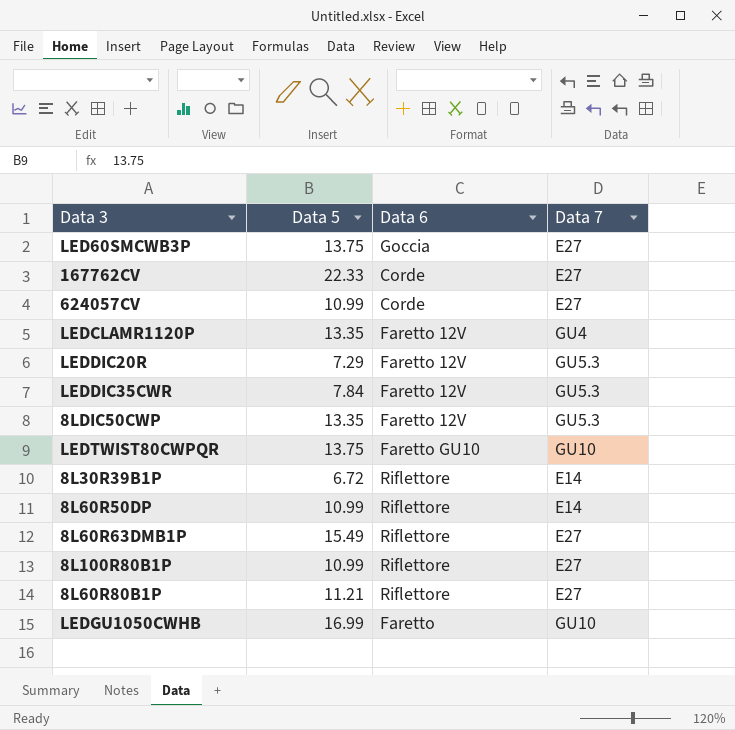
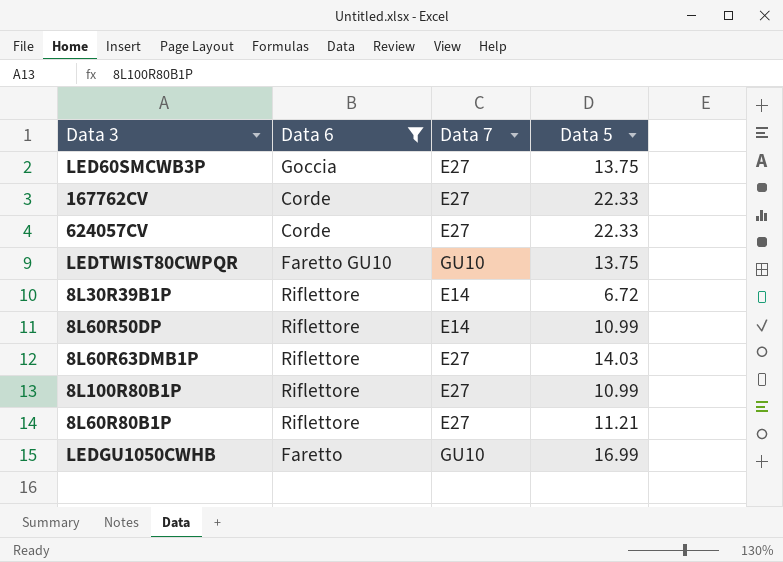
filter: none -> Data 6 != Faretto 12V
column Data 5 | position: 2 -> 4
624057CV | Data 5: 10.99 -> 22.33
8L60R63DMB1P | Data 5: 15.49 -> 14.03

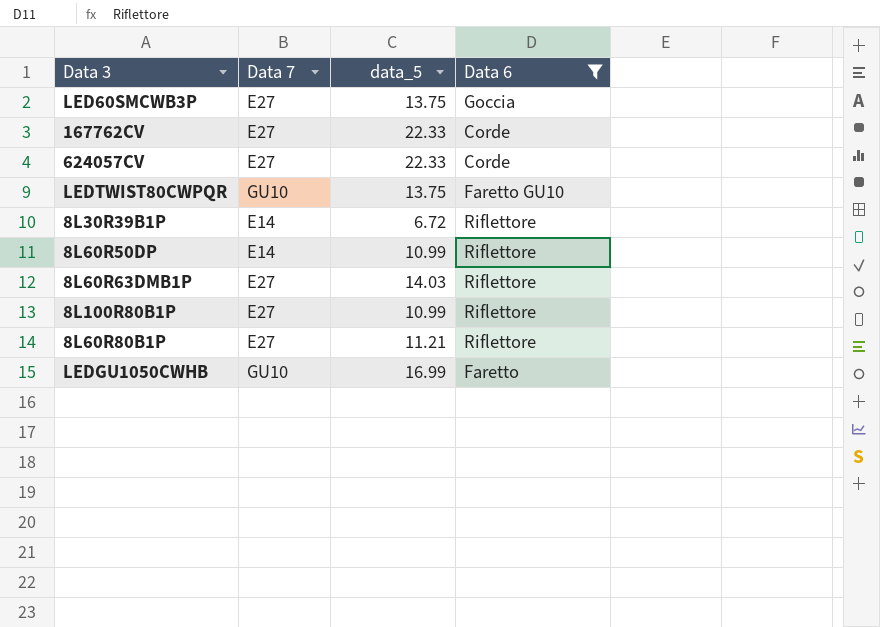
column name: Data 5 -> data_5
column Data 6 | position: 2 -> 4

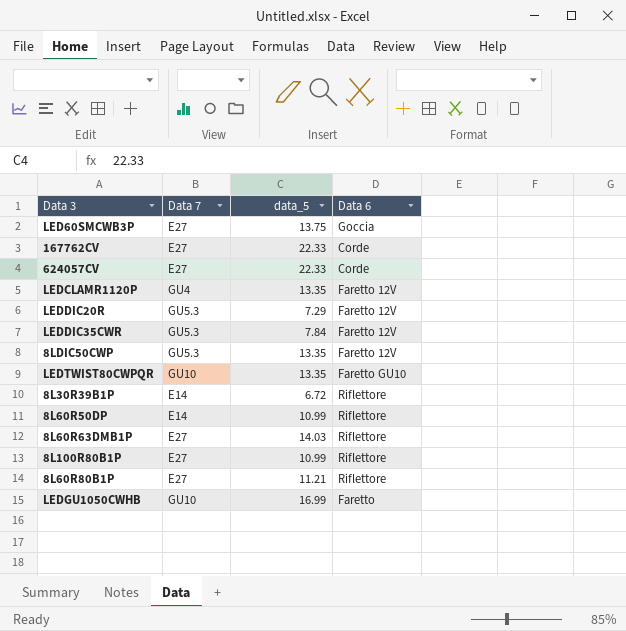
filter: Data 6 != Faretto 12V -> none
LEDTWIST80CWPQR | data_5: 13.75 -> 13.35

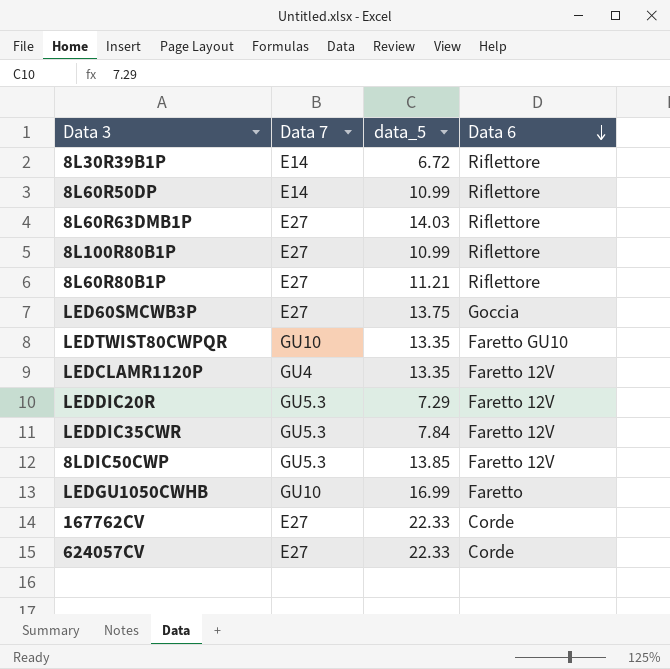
row order: none -> Data 6 descending
8LDIC50CWP | data_5: 13.35 -> 13.85

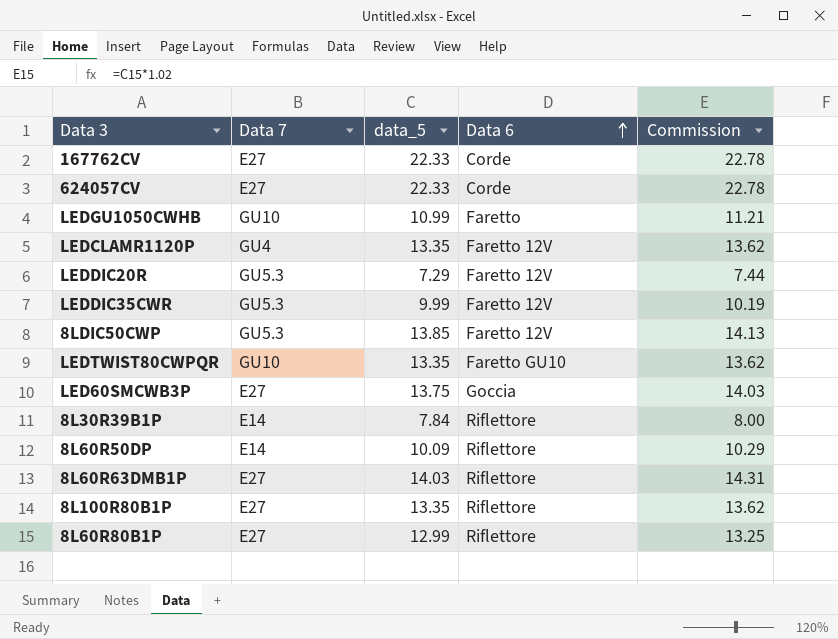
row order: Data 6 descending -> Data 6 ascending
column Commission | formula: none -> [data_5] * 1.02
LEDGU1050CWHB | data_5: 16.99 -> 10.99
LEDDIC35CWR | data_5: 7.84 -> 9.99
8L30R39B1P | data_5: 6.72 -> 7.84
8L60R50DP | data_5: 10.99 -> 10.09
8L100R80B1P | data_5: 10.99 -> 13.35
8L60R80B1P | data_5: 11.21 -> 12.99

